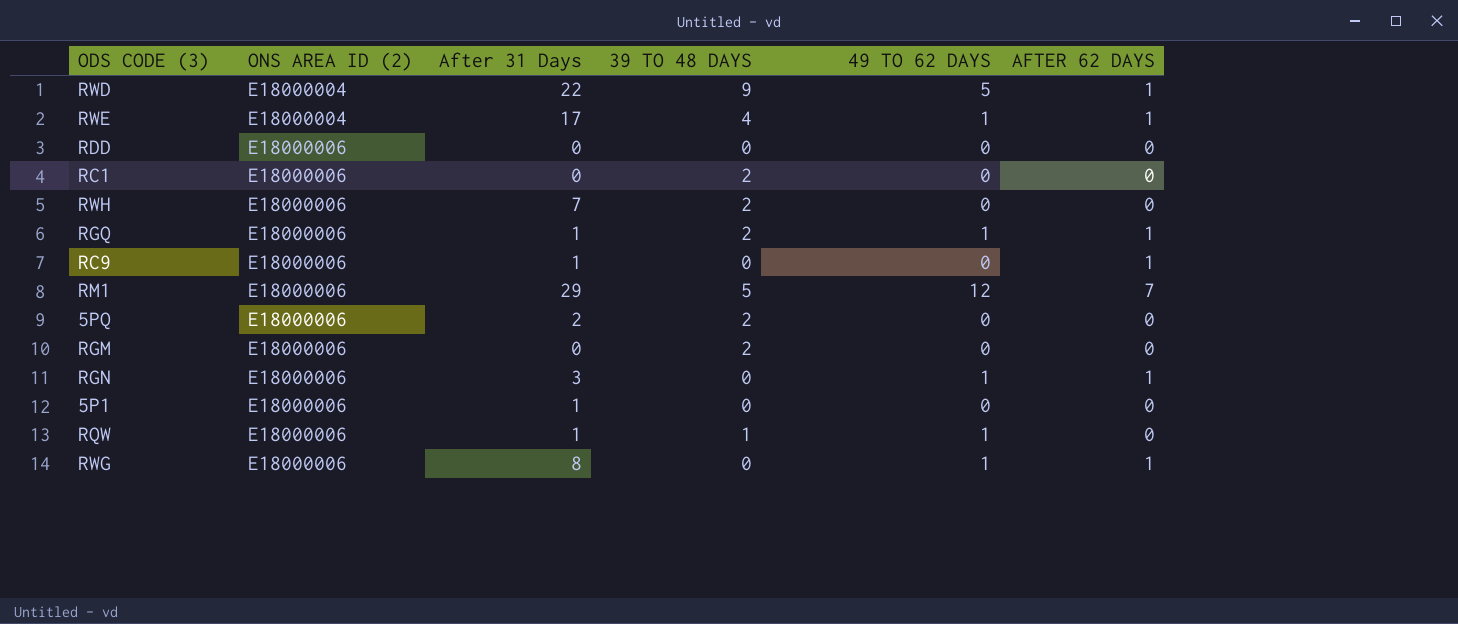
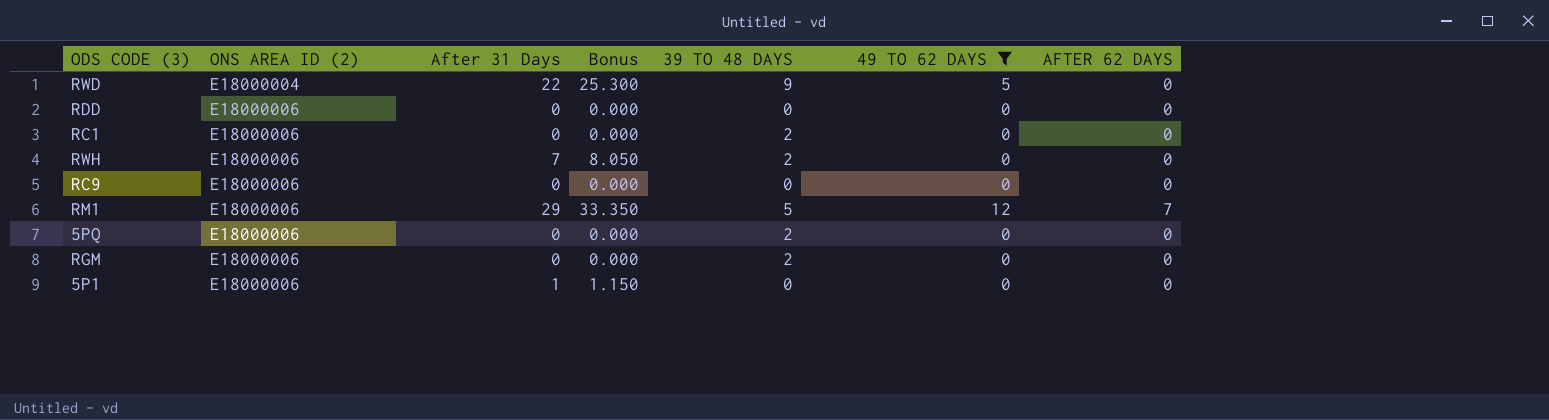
filter: none -> 49 TO 62 DAYS != 1
column Bonus | formula: none -> [After 31 Days] * 1.15
RWD | AFTER 62 DAYS: 1 -> 0
RC9 | After 31 Days: 1 -> 0
RC9 | AFTER 62 DAYS: 1 -> 0
5PQ | After 31 Days: 2 -> 0

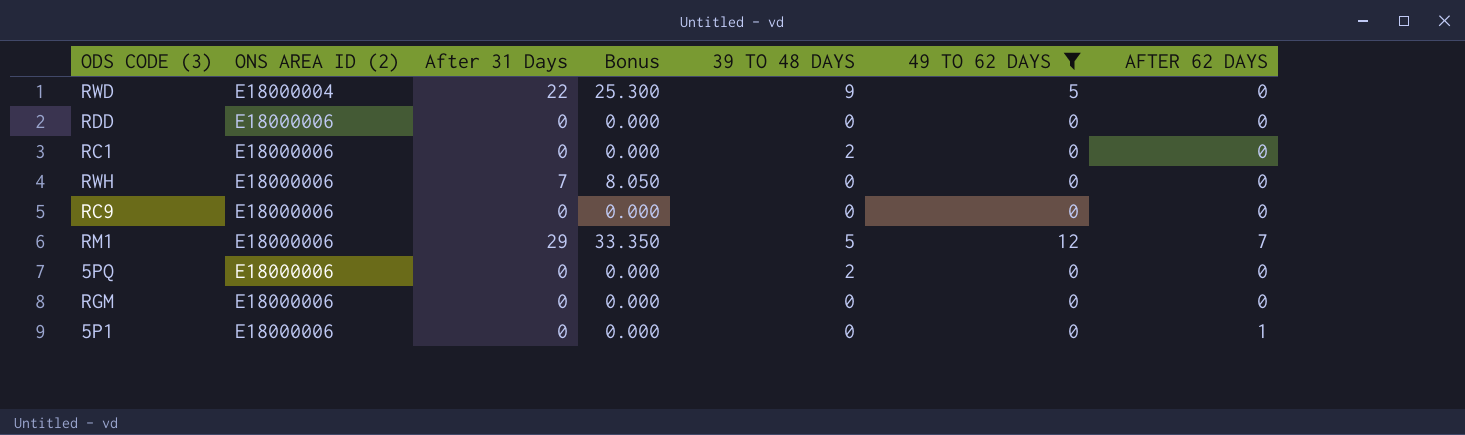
RWH | 39 TO 48 DAYS: 2 -> 0
RGM | 39 TO 48 DAYS: 2 -> 0
5P1 | After 31 Days: 1 -> 0
5P1 | Bonus: 1.150 -> 0.000
5P1 | AFTER 62 DAYS: 0 -> 1

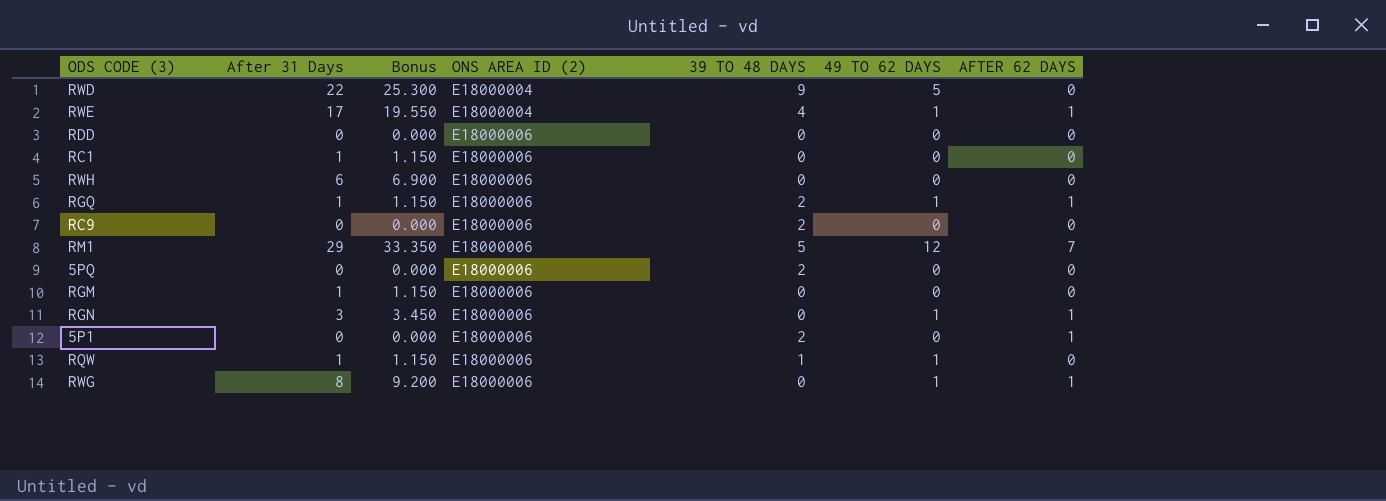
filter: 49 TO 62 DAYS != 1 -> none
column ONS AREA ID (2) | position: 2 -> 4
RC1 | After 31 Days: 0 -> 1
RC1 | Bonus: 0.000 -> 1.150
RC1 | 39 TO 48 DAYS: 2 -> 0
RWH | After 31 Days: 7 -> 6
RWH | Bonus: 8.050 -> 6.900
RC9 | 39 TO 48 DAYS: 0 -> 2
RGM | After 31 Days: 0 -> 1
RGM | Bonus: 0.000 -> 1.150
5P1 | 39 TO 48 DAYS: 0 -> 2

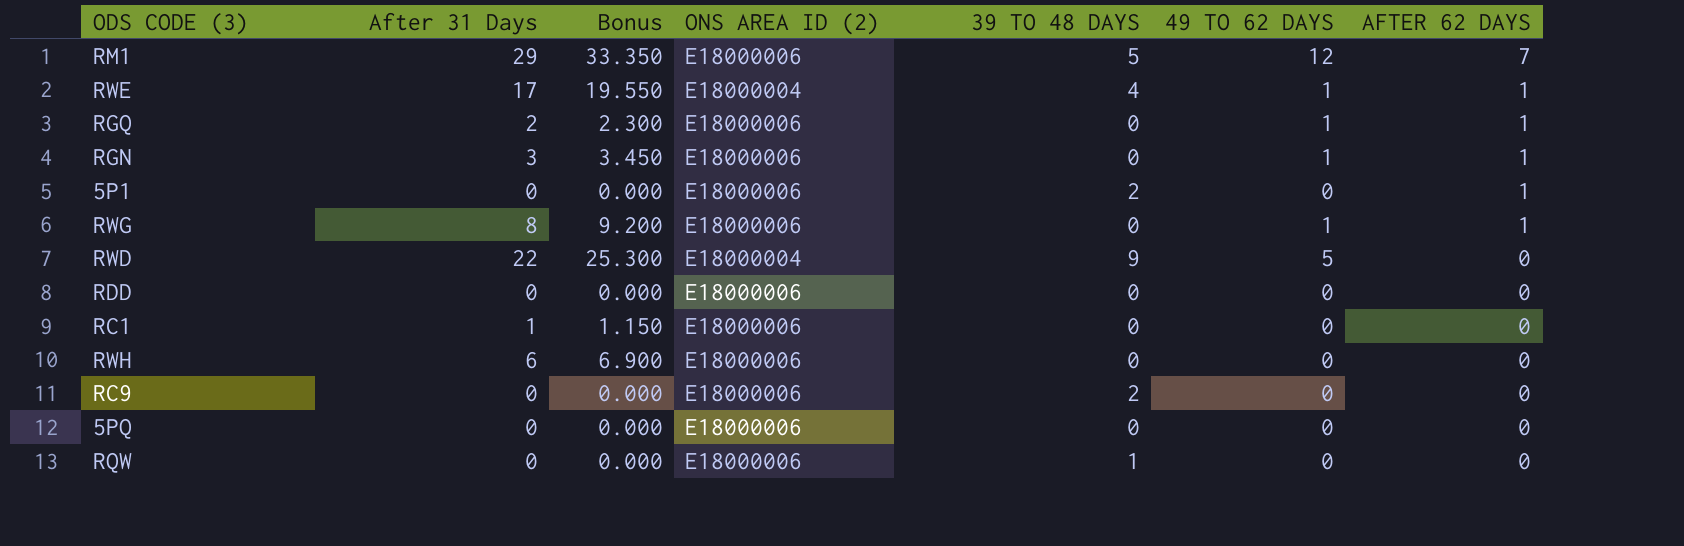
row order: ONS AREA ID (2) ascending -> AFTER 62 DAYS descending
row RGM: 1 | 1.150 | E18000006 | 0 | 0 | 0 -> none
RGQ | After 31 Days: 1 -> 2
RGQ | Bonus: 1.150 -> 2.300
RGQ | 39 TO 48 DAYS: 2 -> 0
5PQ | 39 TO 48 DAYS: 2 -> 0
RQW | After 31 Days: 1 -> 0
RQW | Bonus: 1.150 -> 0.000
RQW | 49 TO 62 DAYS: 1 -> 0

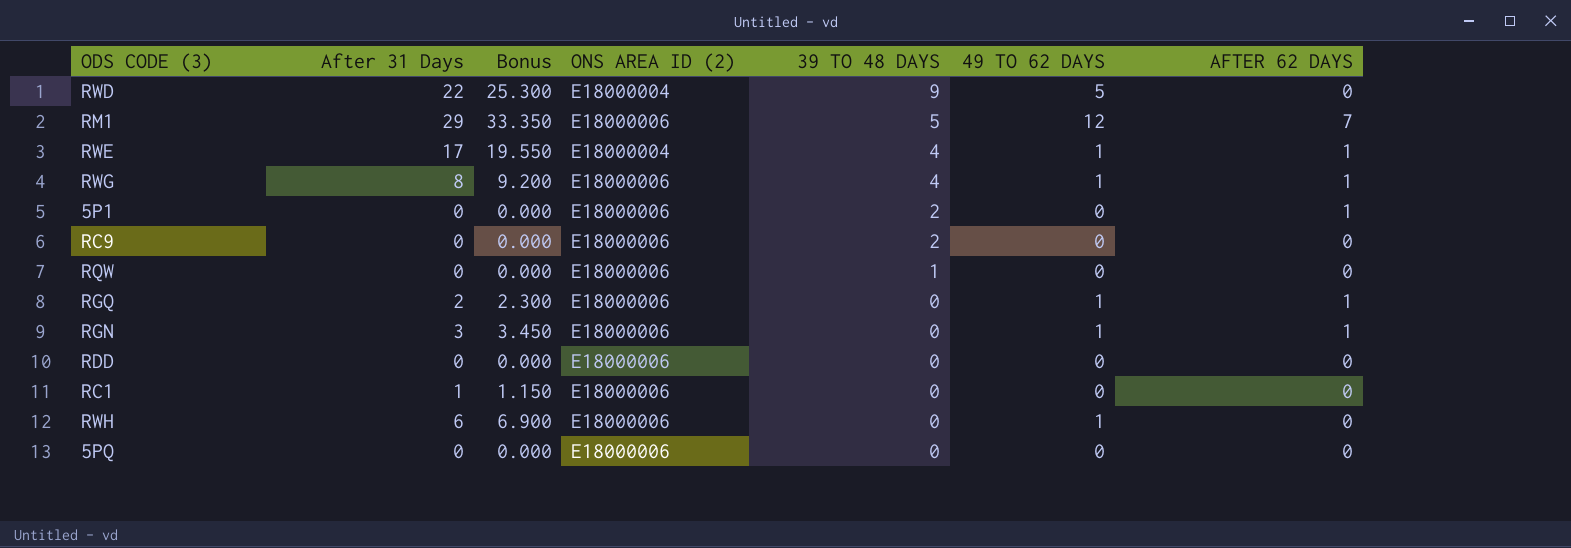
row order: AFTER 62 DAYS descending -> 39 TO 48 DAYS descending
RWG | 39 TO 48 DAYS: 0 -> 4
RWH | 49 TO 62 DAYS: 0 -> 1

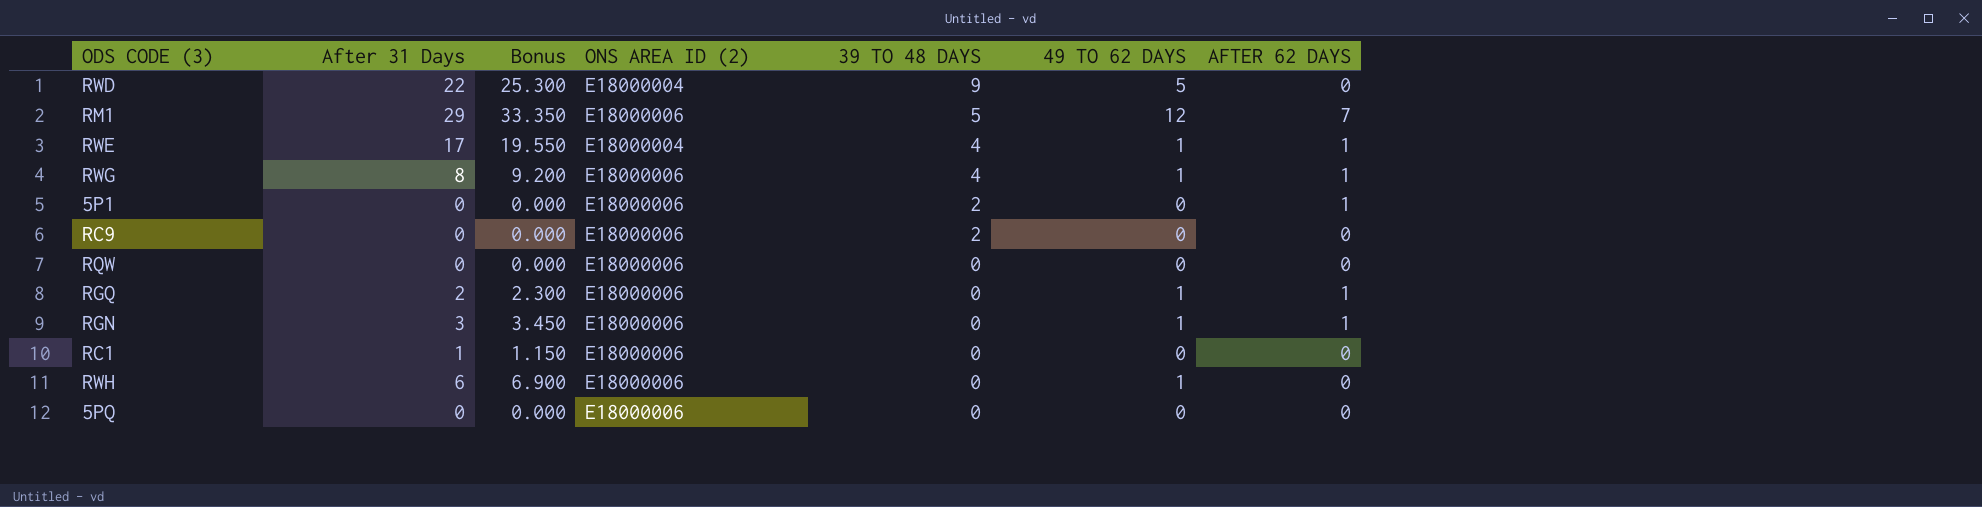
row RDD: 0 | 0.000 | E18000006 | 0 | 0 | 0 -> none
RQW | 39 TO 48 DAYS: 1 -> 0

